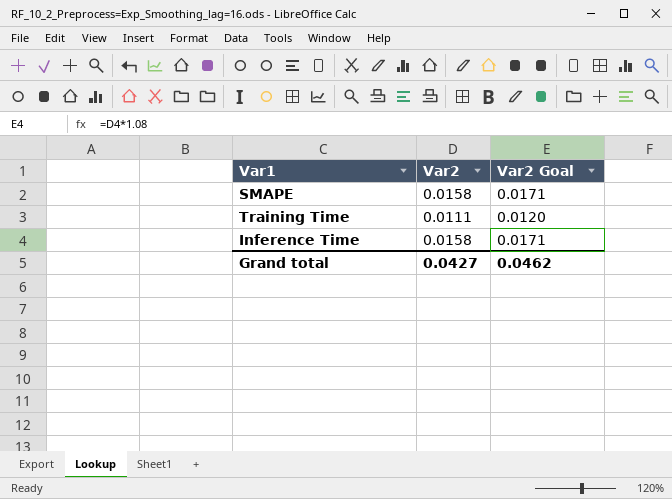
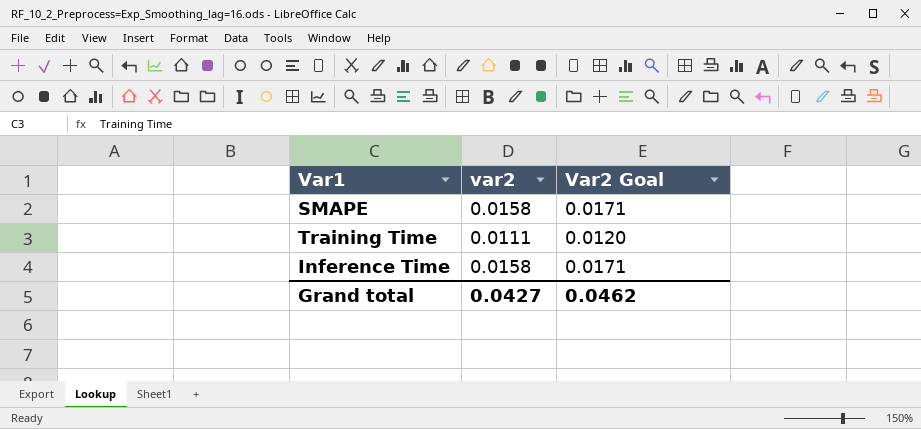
column name: Var2 -> var2

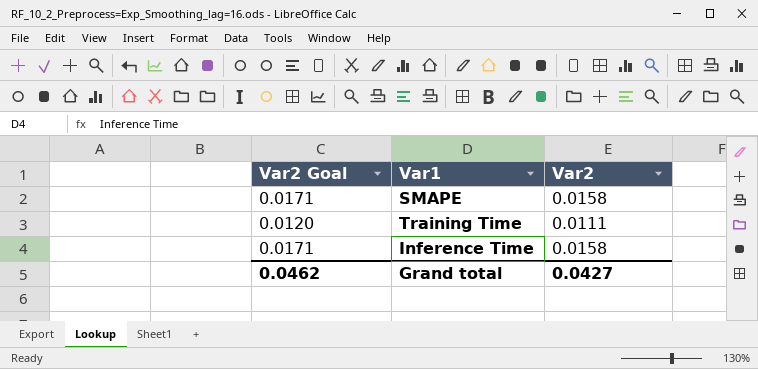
column Var2 Goal | position: 3 -> 1
column name: var2 -> Var2

